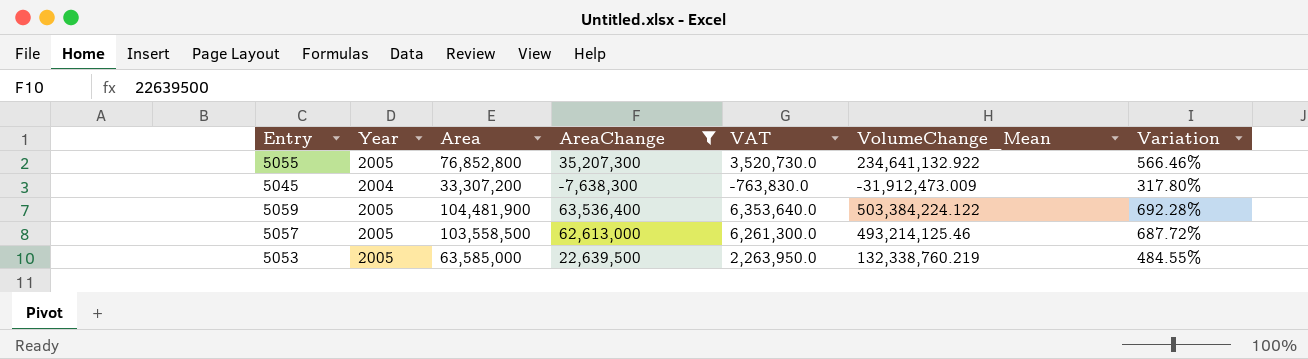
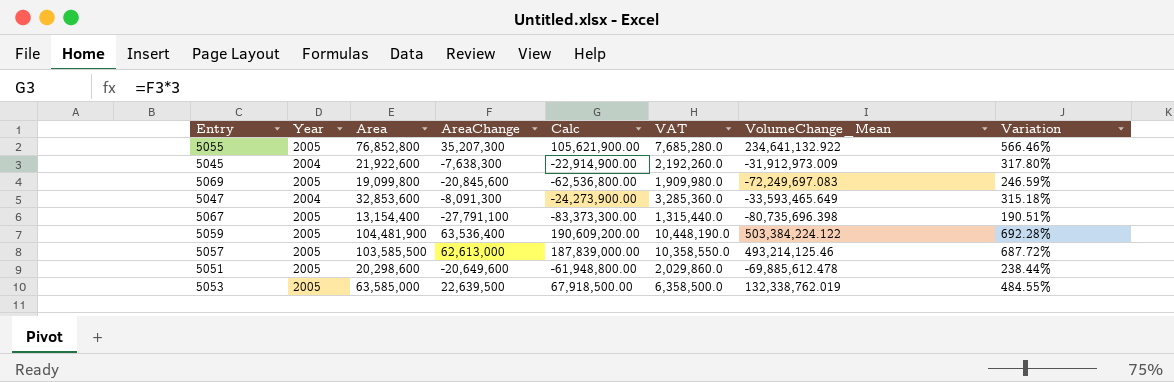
filter: AreaChange >= -7,638,300 -> none
column Calc | formula: none -> [AreaChange] * 3
column VAT | formula: [AreaChange] * 0.1 -> [Area] * 0.1
5045 | Area: 33,307,200 -> 21,922,600
5045 | VolumeChange_Mean: -31,912,473.009 -> -31,912,973.009
5057 | Area: 103,558,500 -> 103,585,500
5053 | VolumeChange_Mean: 132,338,760.219 -> 132,338,762.019

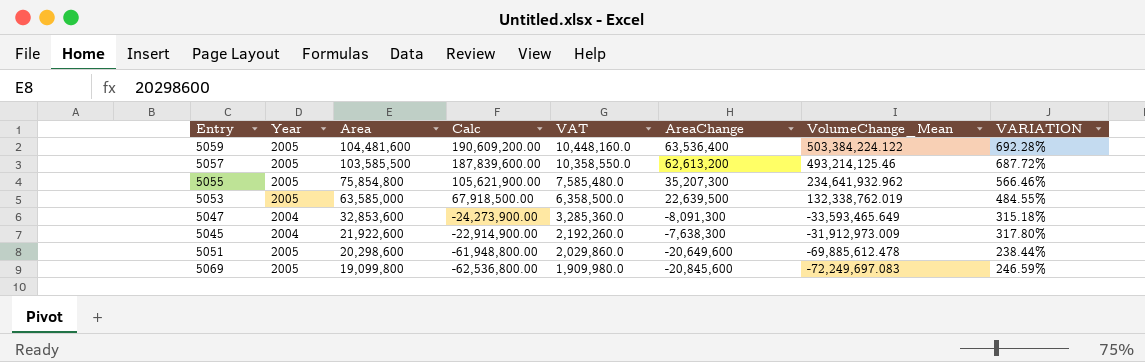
row order: none -> Area descending
column AreaChange | position: 4 -> 6
column name: Variation -> VARIATION
row 5067: 2005 | 13,154,400 | -27,791,100 | -83,373,300.00 | 1,315,440.0 | -80,735,696.398 | 190.51% -> none
5059 | Area: 104,481,900 -> 104,481,600
5059 | VAT: 10,448,190.0 -> 10,448,160.0
5057 | Calc: 187,839,000.00 -> 187,839,600.00
5057 | AreaChange: 62,613,000 -> 62,613,200
5055 | Area: 76,852,800 -> 75,854,800
5055 | VAT: 7,685,280.0 -> 7,585,480.0
5055 | VolumeChange_Mean: 234,641,132.922 -> 234,641,932.962

